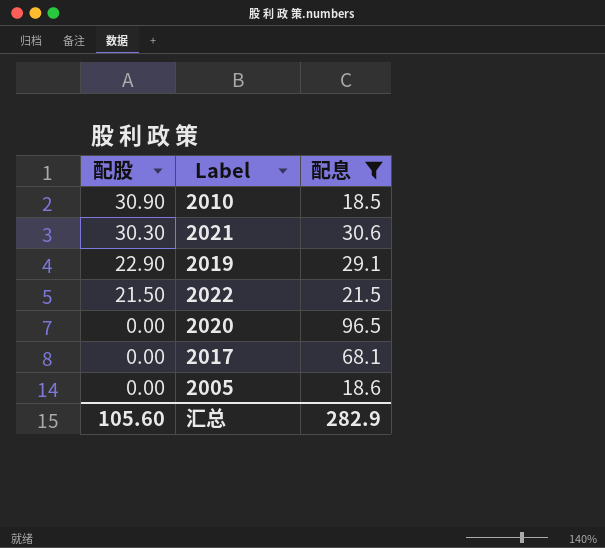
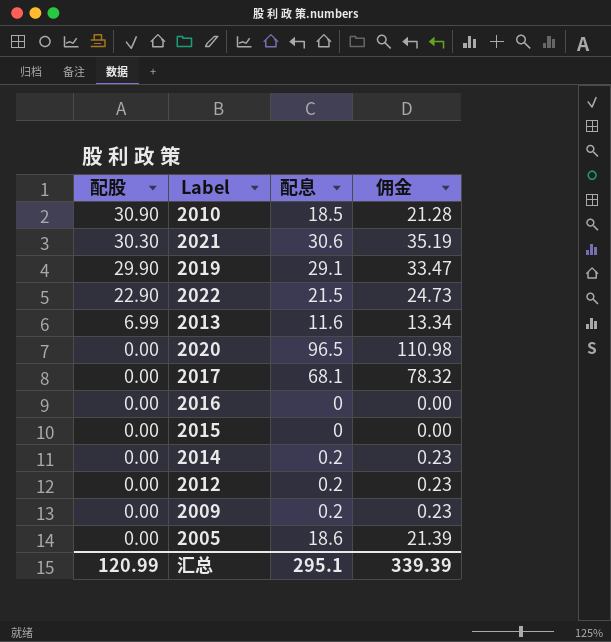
filter: 配息 >= 18.5 -> none
column 佣金 | formula: none -> [配息] * 1.15
2019 | 配股: 22.90 -> 29.90
2022 | 配股: 21.50 -> 22.90
汇总 | 配股: 105.60 -> 120.99
汇总 | 配息: 282.9 -> 295.1

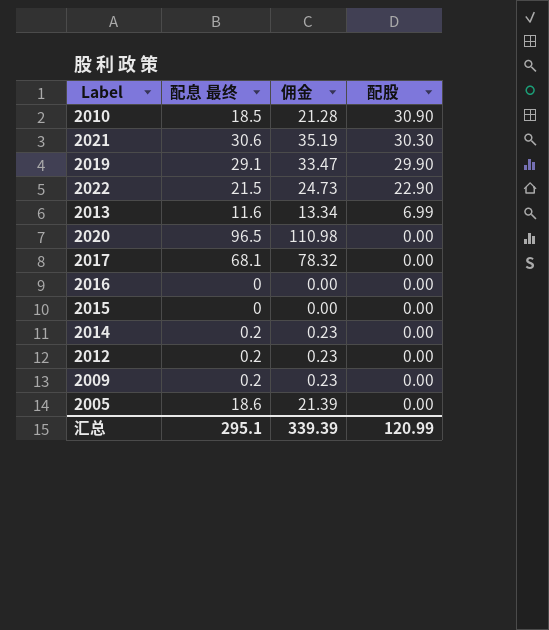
column name: 配息 -> 配息 最终
column 配股 | position: 1 -> 4

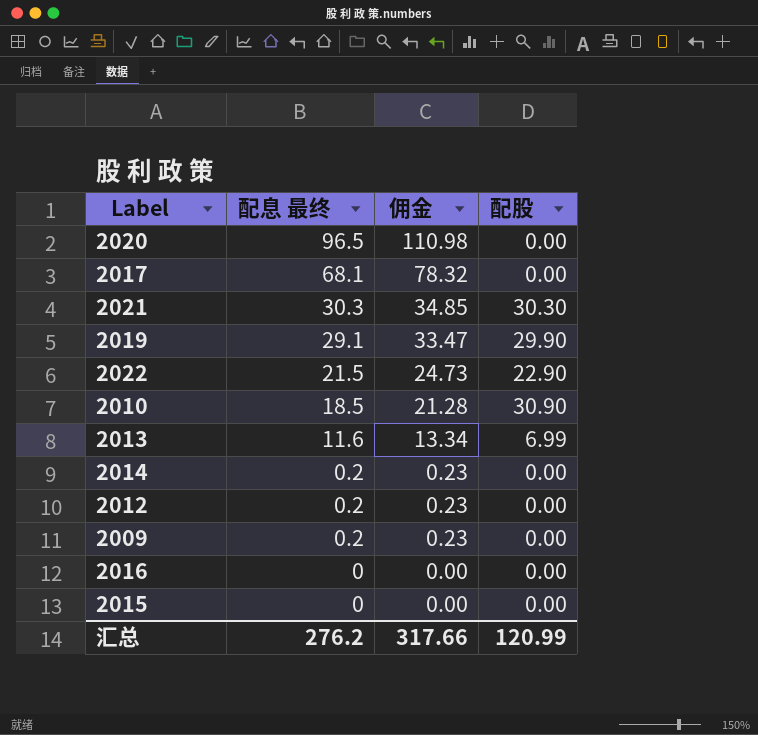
row order: 配股 descending -> 配息 最终 descending
row 2005: 18.6 | 21.39 | 0.00 -> none
2021 | 配息 最终: 30.6 -> 30.3
2021 | 佣金: 35.19 -> 34.85
汇总 | 配息 最终: 295.1 -> 276.2
汇总 | 佣金: 339.39 -> 317.66

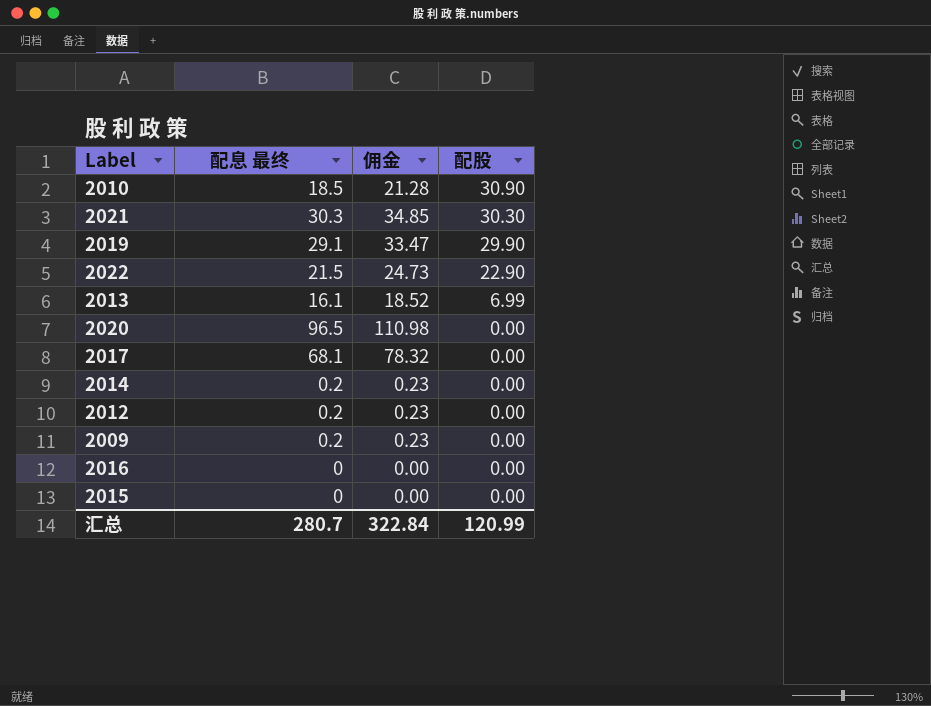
row order: 配息 最终 descending -> 配股 descending
2013 | 配息 最终: 11.6 -> 16.1
2013 | 佣金: 13.34 -> 18.52
汇总 | 配息 最终: 276.2 -> 280.7
汇总 | 佣金: 317.66 -> 322.84

